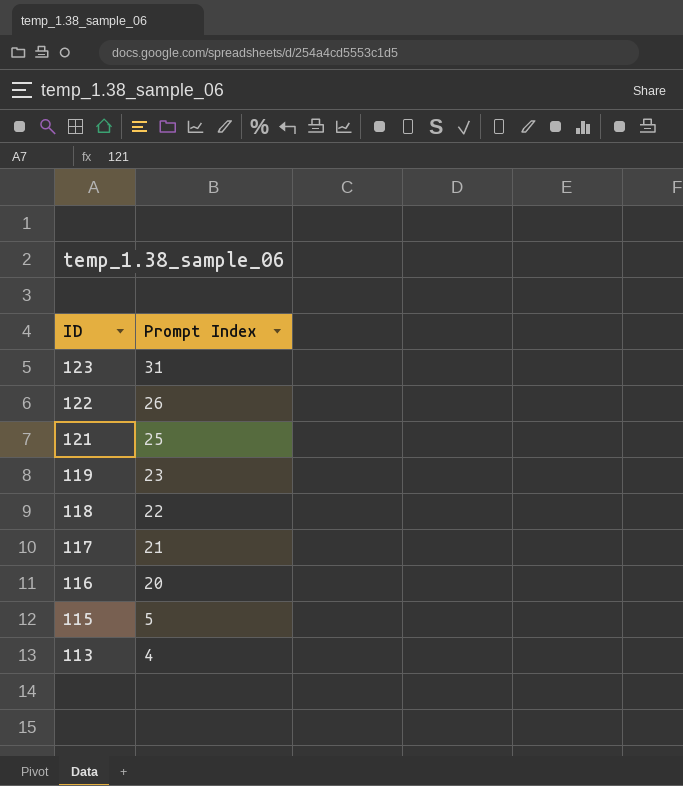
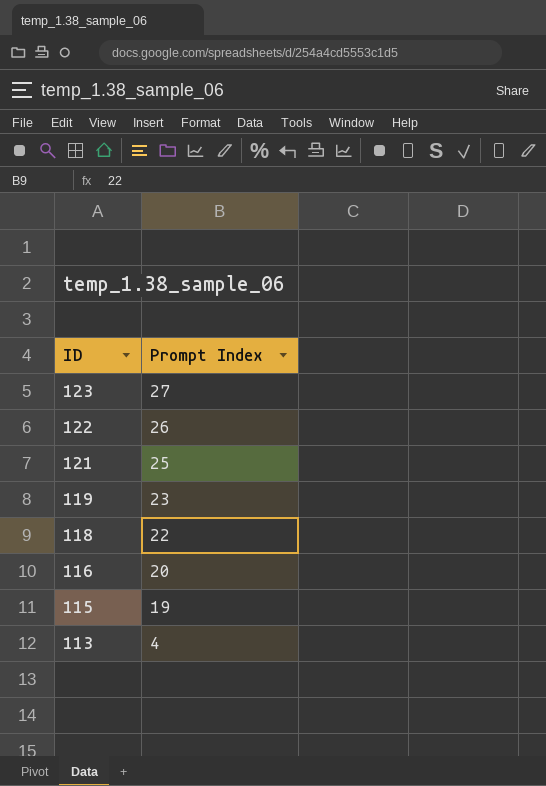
row 117: 21 -> none
123 | Prompt Index: 31 -> 27
115 | Prompt Index: 5 -> 19

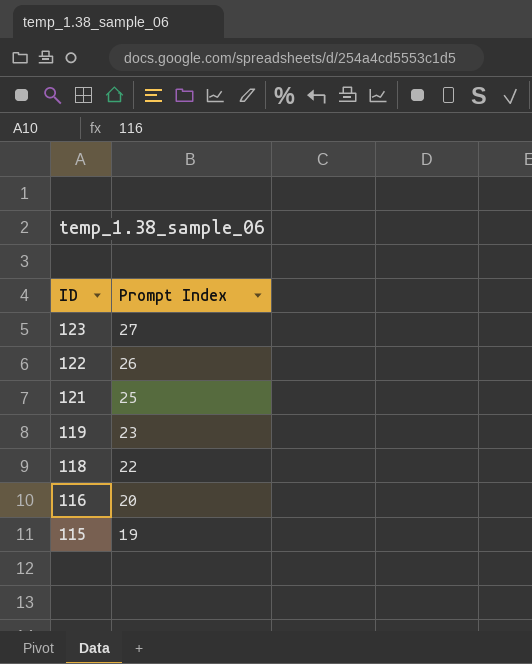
row 113: 4 -> none

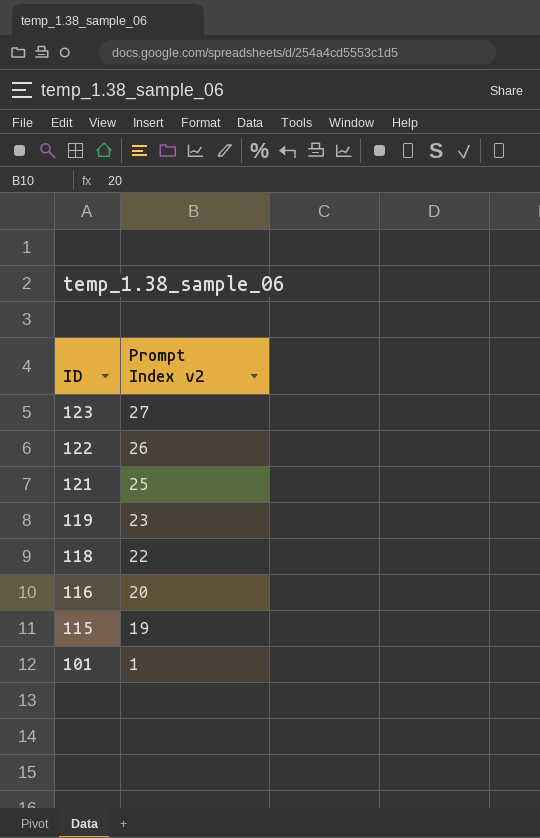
column name: Prompt Index -> Prompt Index v2
row 101: none -> 1

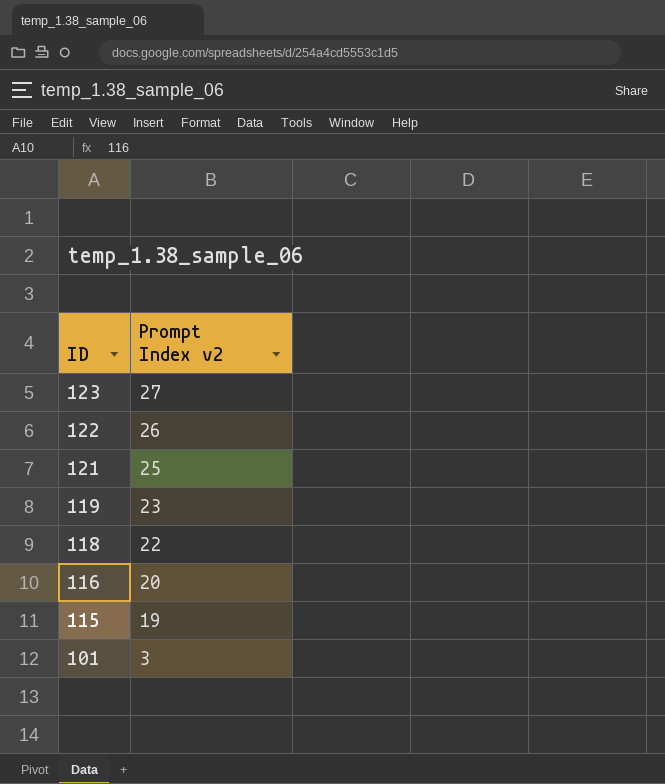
101 | Prompt Index v2: 1 -> 3

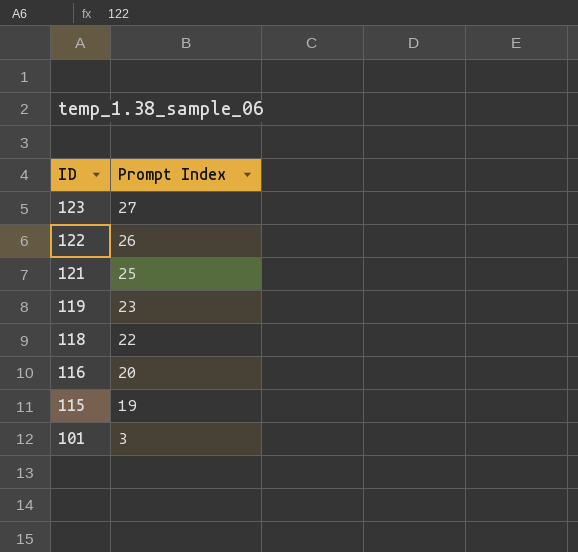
column name: Prompt Index v2 -> Prompt Index

